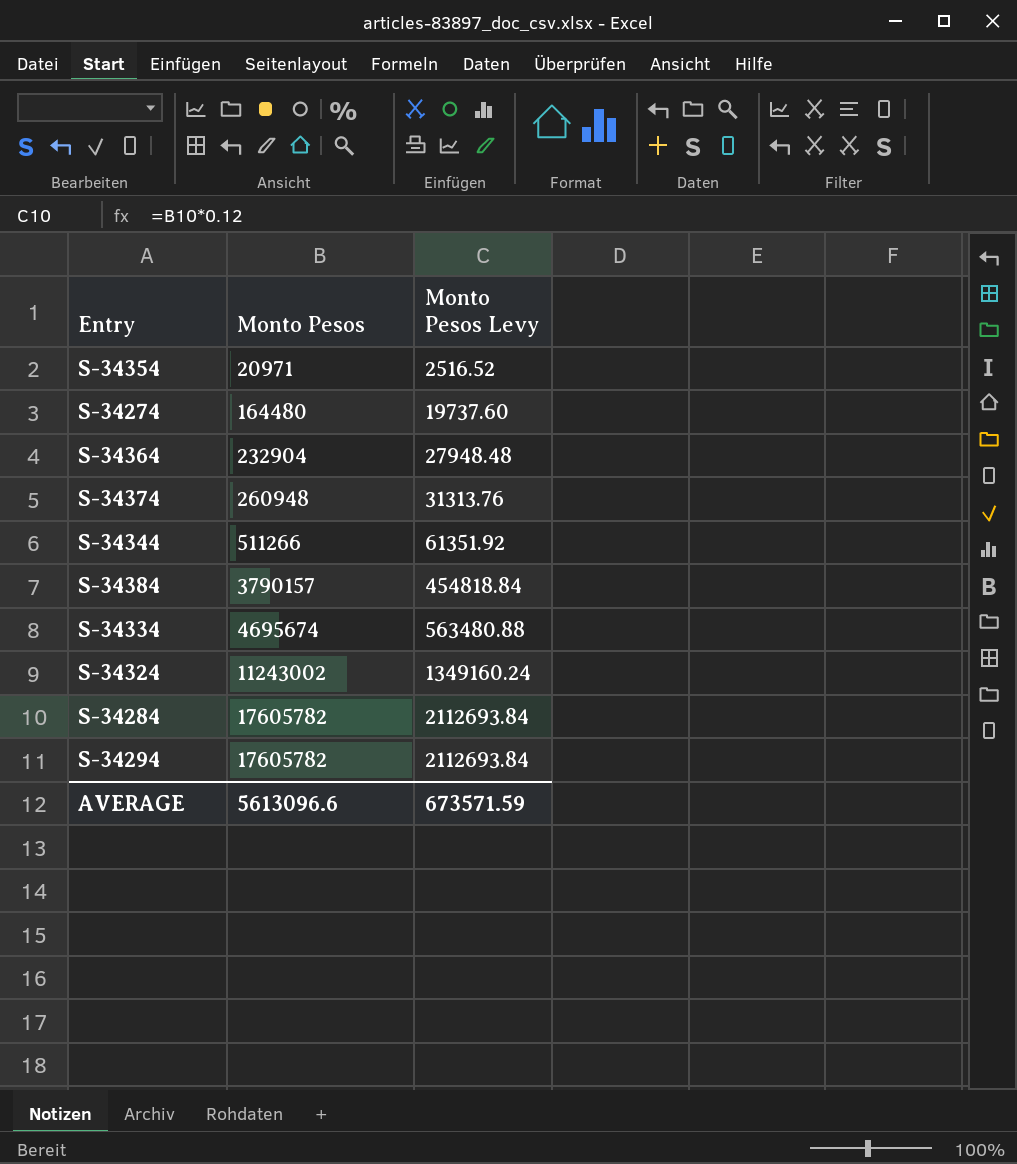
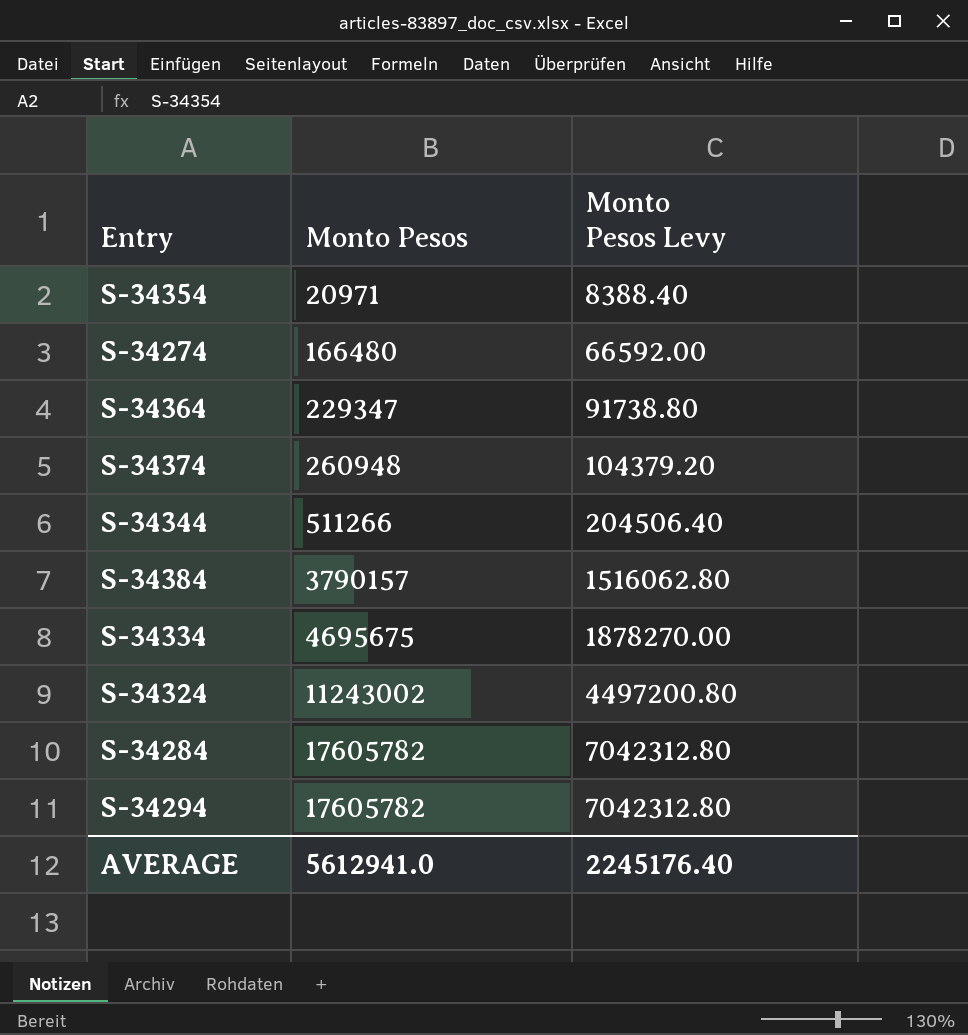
column Monto Pesos Levy | formula: [Monto Pesos] * 0.12 -> [Monto Pesos] * 0.4
S-34274 | Monto Pesos: 164480 -> 166480
S-34364 | Monto Pesos: 232904 -> 229347
S-34334 | Monto Pesos: 4695674 -> 4695675
AVERAGE | Monto Pesos: 5613096.6 -> 5612941.0
AVERAGE | Monto Pesos Levy: 673571.59 -> 2245176.40

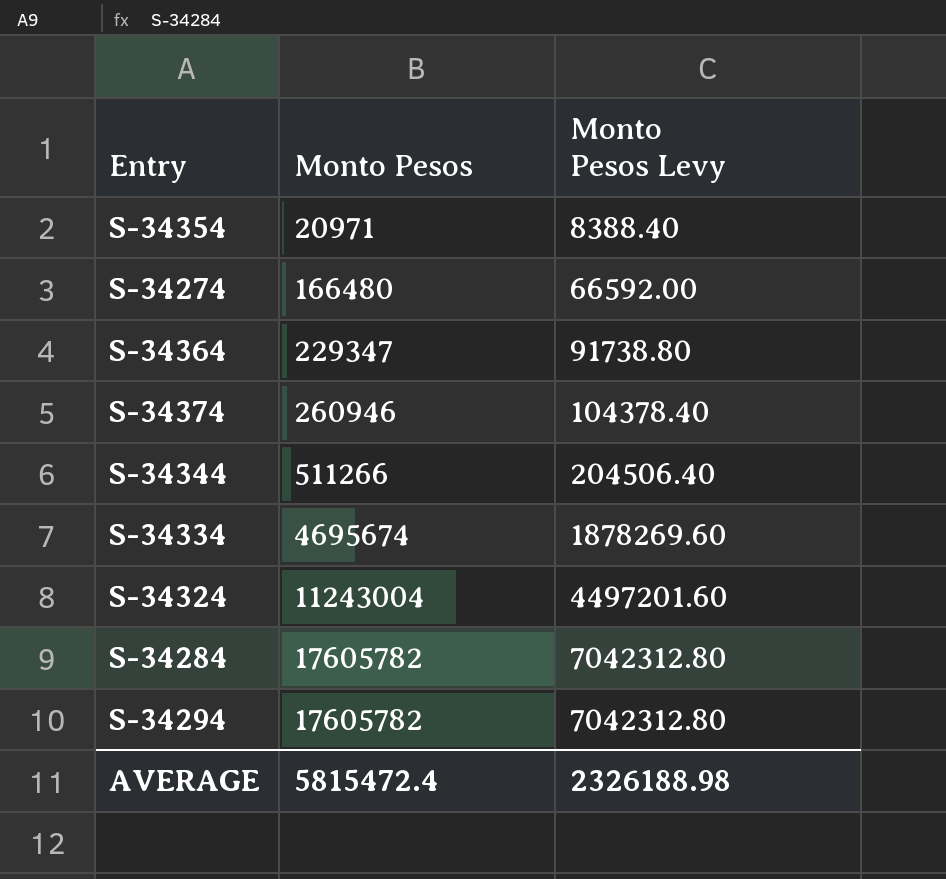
row S-34384: 3790157 | 1516062.80 -> none
S-34374 | Monto Pesos: 260948 -> 260946
S-34374 | Monto Pesos Levy: 104379.20 -> 104378.40
S-34334 | Monto Pesos: 4695675 -> 4695674
S-34334 | Monto Pesos Levy: 1878270.00 -> 1878269.60
S-34324 | Monto Pesos: 11243002 -> 11243004
S-34324 | Monto Pesos Levy: 4497200.80 -> 4497201.60
AVERAGE | Monto Pesos: 5612941.0 -> 5815472.4
AVERAGE | Monto Pesos Levy: 2245176.40 -> 2326188.98

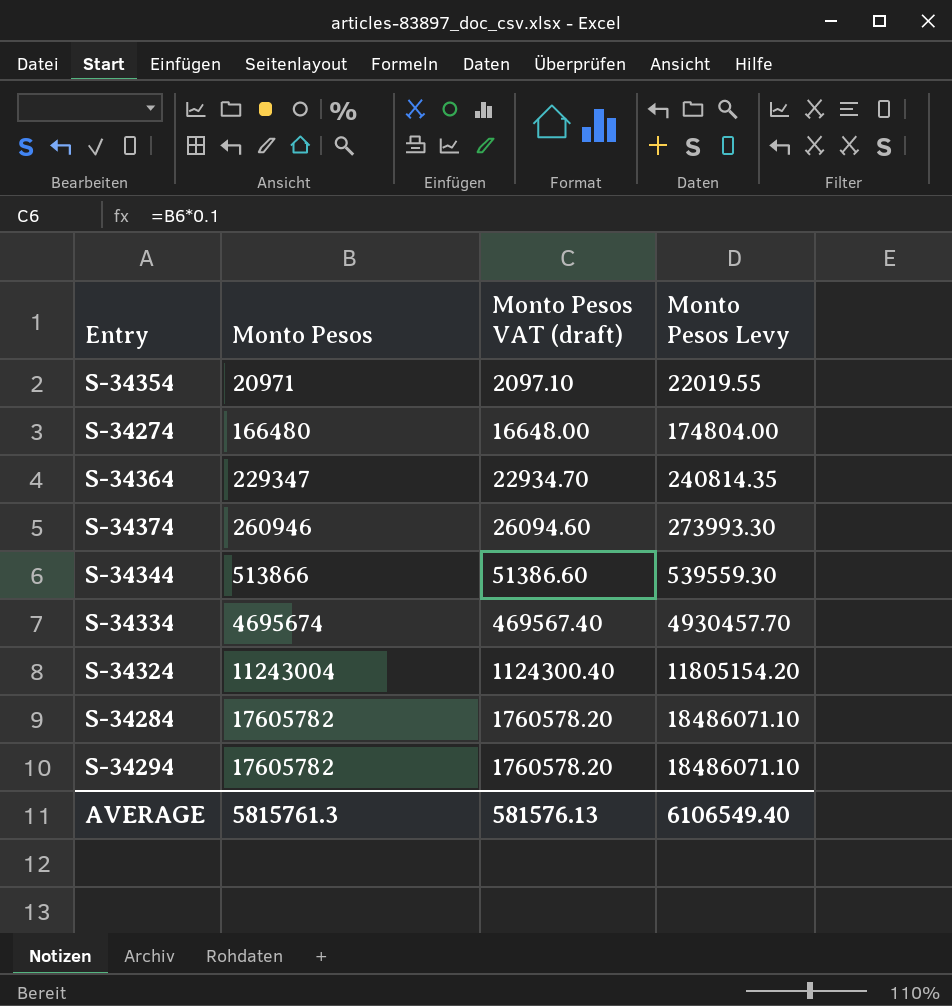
column Monto Pesos VAT (draft) | formula: none -> [Monto Pesos] * 0.1
column Monto Pesos Levy | formula: [Monto Pesos] * 0.4 -> [Monto Pesos] * 1.05
S-34344 | Monto Pesos: 511266 -> 513866
AVERAGE | Monto Pesos: 5815472.4 -> 5815761.3
AVERAGE | Monto Pesos Levy: 2326188.98 -> 6106549.40

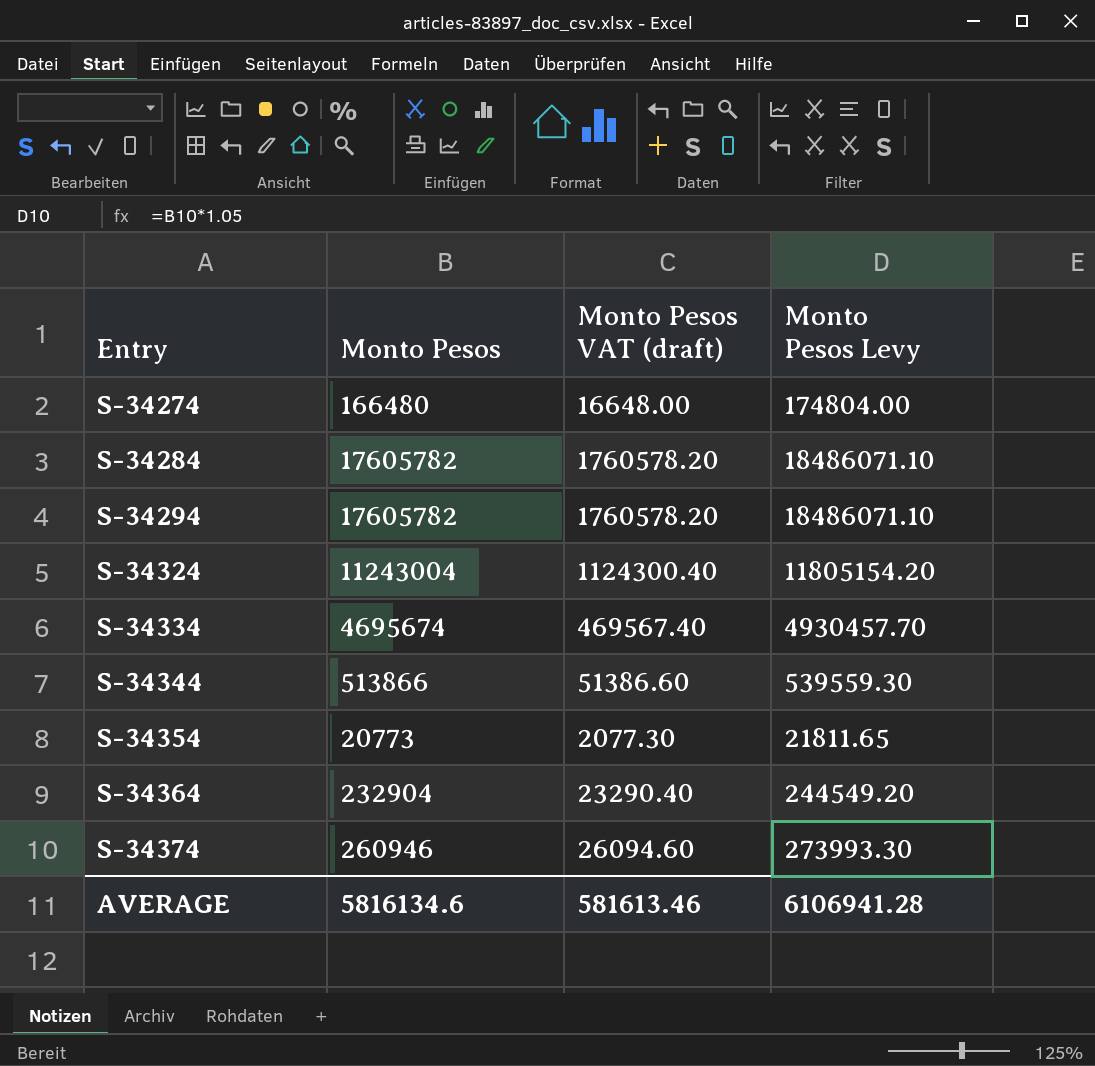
row order: Monto Pesos ascending -> Entry ascending
S-34354 | Monto Pesos: 20971 -> 20773
S-34354 | Monto Pesos VAT (draft): 2097.10 -> 2077.30
S-34354 | Monto Pesos Levy: 22019.55 -> 21811.65
S-34364 | Monto Pesos: 229347 -> 232904
S-34364 | Monto Pesos VAT (draft): 22934.70 -> 23290.40
S-34364 | Monto Pesos Levy: 240814.35 -> 244549.20
AVERAGE | Monto Pesos: 5815761.3 -> 5816134.6
AVERAGE | Monto Pesos VAT (draft): 581576.13 -> 581613.46
AVERAGE | Monto Pesos Levy: 6106549.40 -> 6106941.28

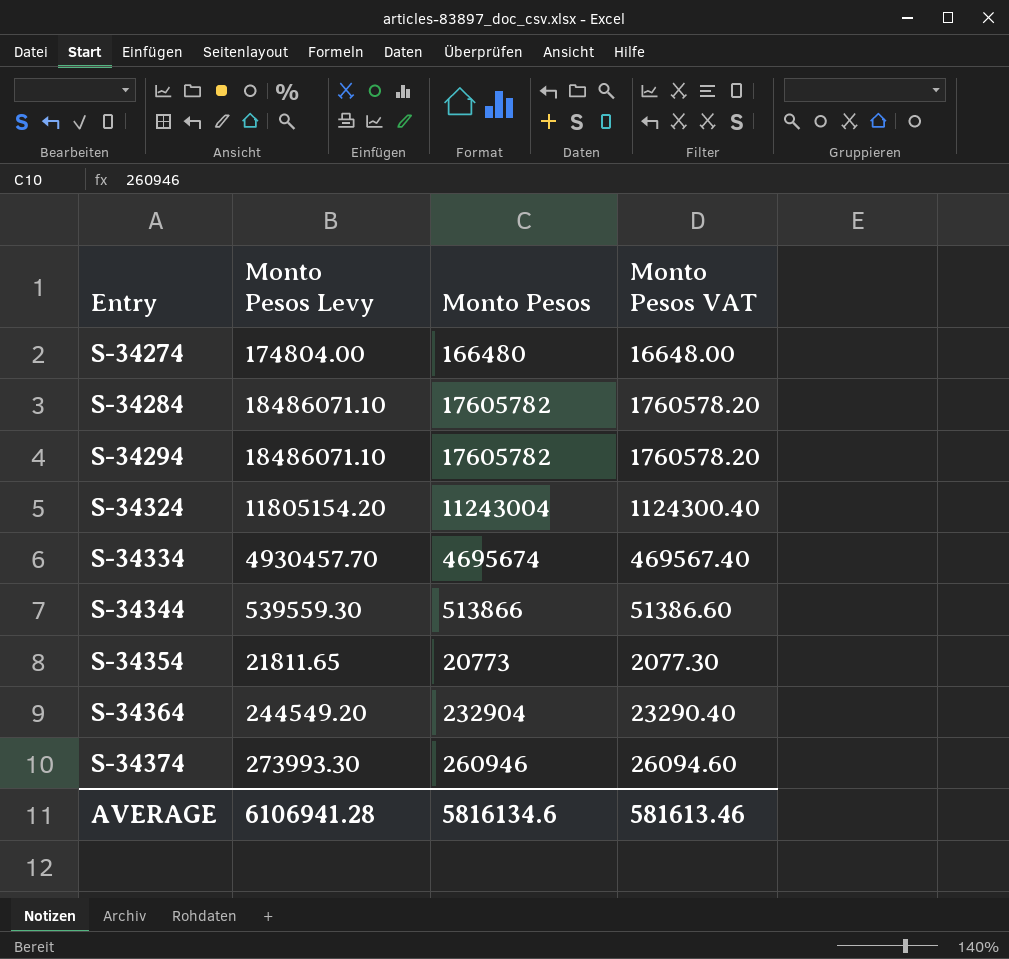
column Monto Pesos Levy | position: 4 -> 2
column name: Monto Pesos VAT (draft) -> Monto Pesos VAT

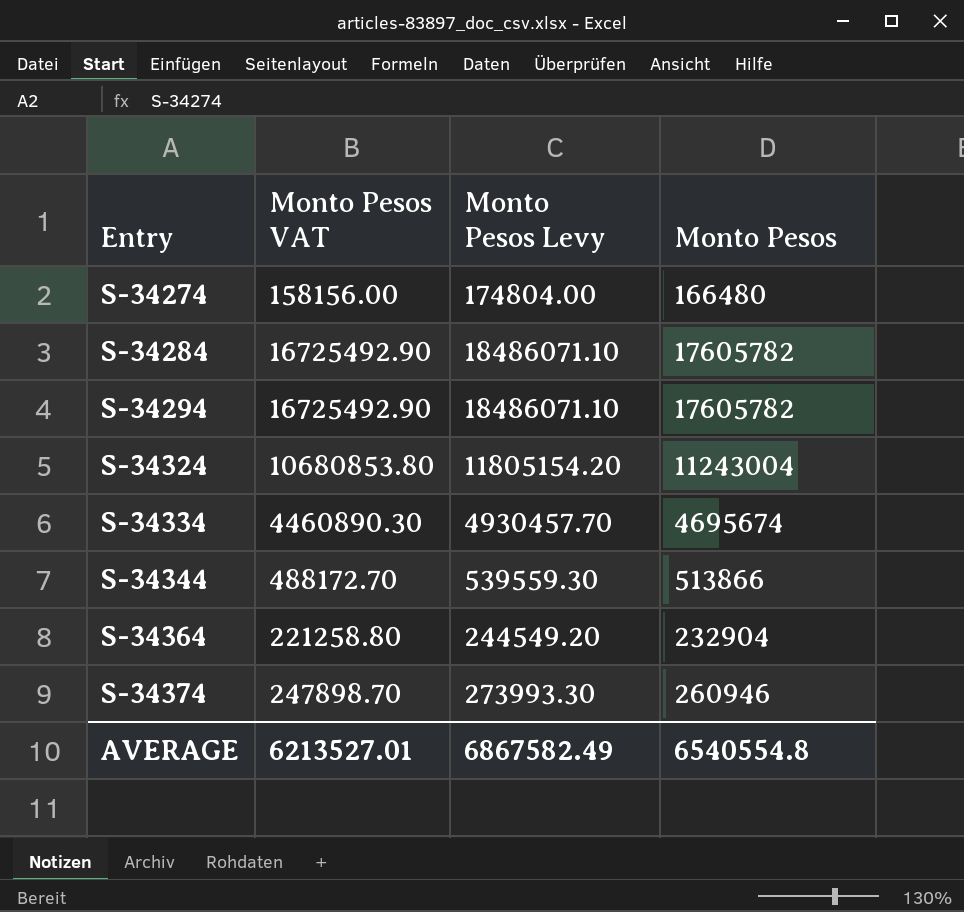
column Monto Pesos VAT | formula: [Monto Pesos] * 0.1 -> [Monto Pesos] * 0.95
column Monto Pesos VAT | position: 4 -> 2
row S-34354: 21811.65 | 20773 | 2077.30 -> none
AVERAGE | Monto Pesos VAT: 581613.46 -> 6213527.01
AVERAGE | Monto Pesos Levy: 6106941.28 -> 6867582.49
AVERAGE | Monto Pesos: 5816134.6 -> 6540554.8

